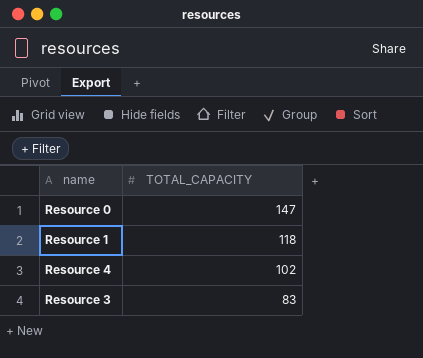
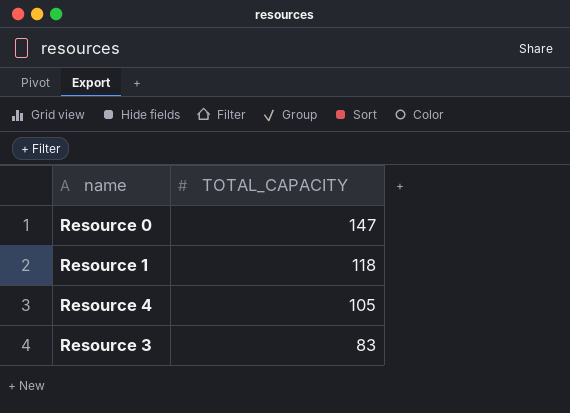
Resource 4 | TOTAL_CAPACITY: 102 -> 105

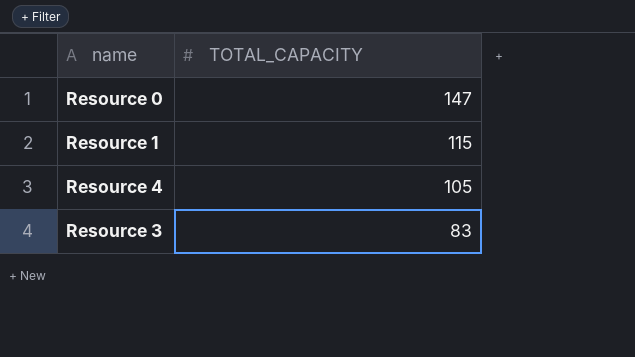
Resource 1 | TOTAL_CAPACITY: 118 -> 115

